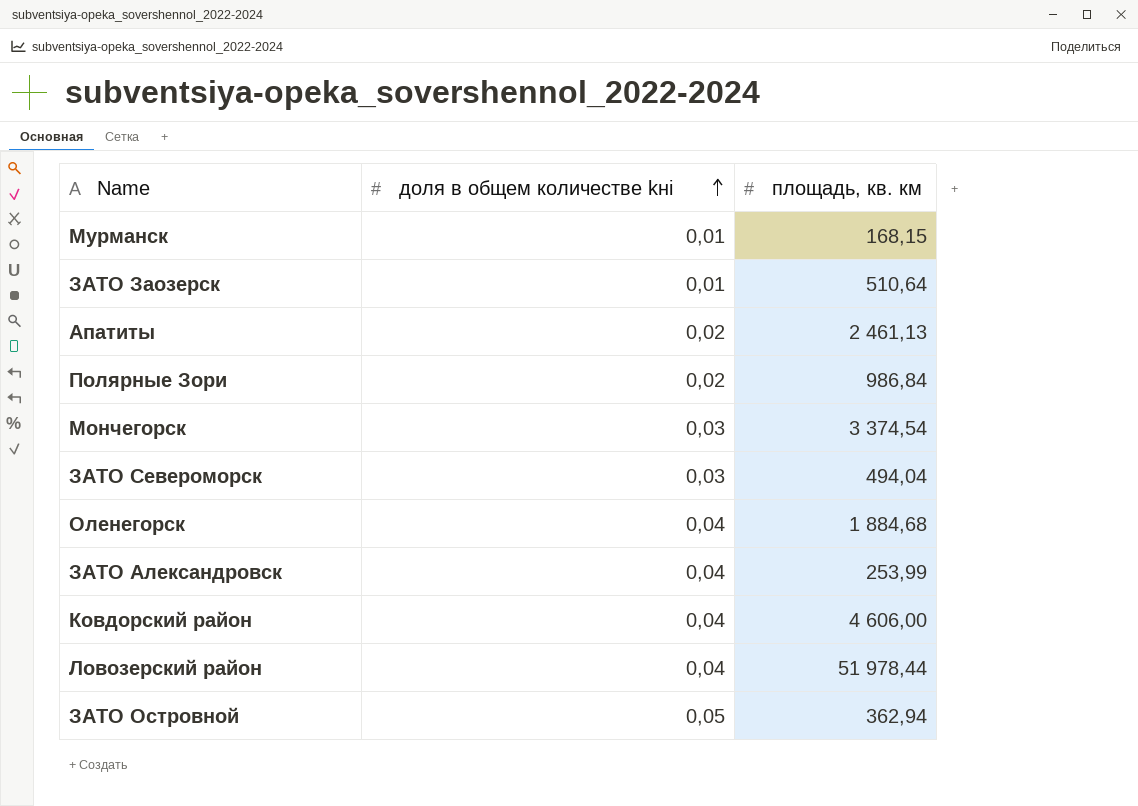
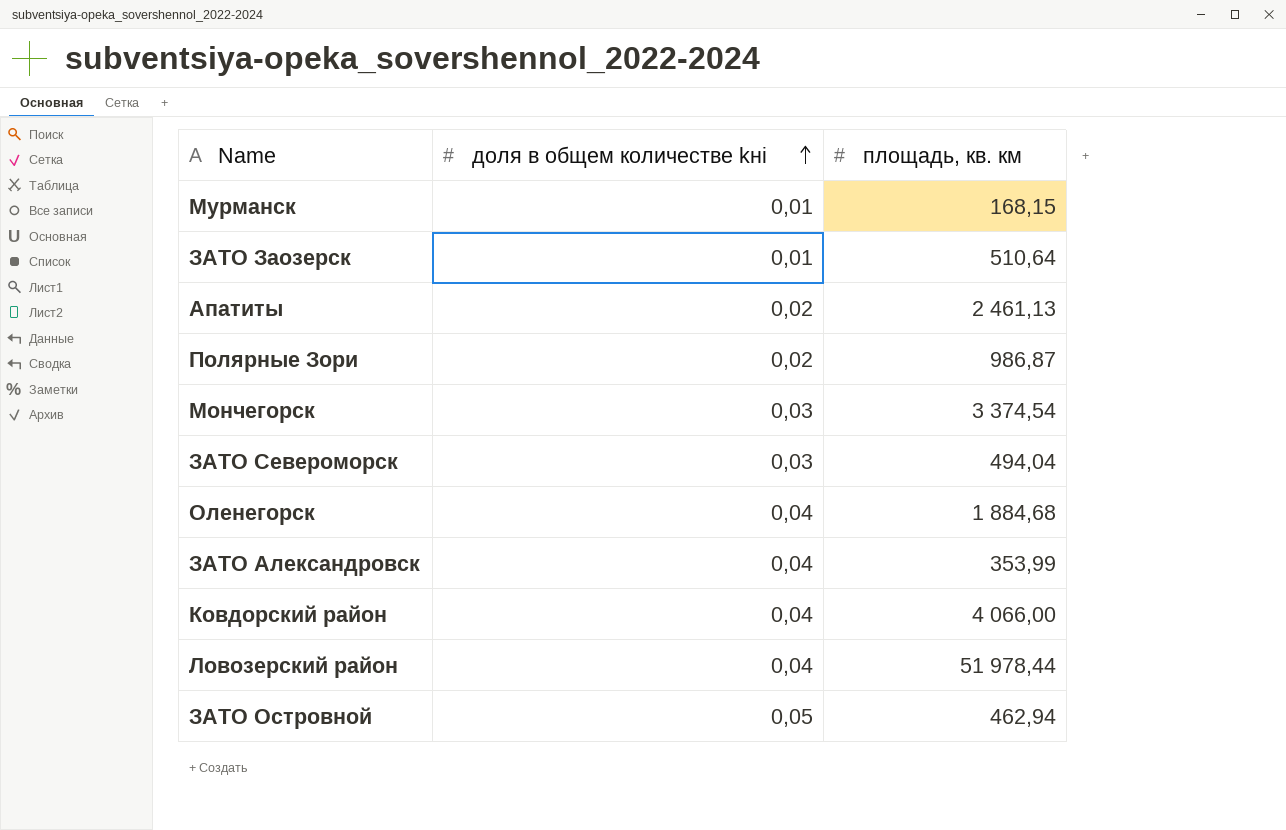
Полярные Зори | площадь, кв. км: 986,84 -> 986,87
ЗАТО Александровск | площадь, кв. км: 253,99 -> 353,99
Ковдорский район | площадь, кв. км: 4 606,00 -> 4 066,00
ЗАТО Островной | площадь, кв. км: 362,94 -> 462,94

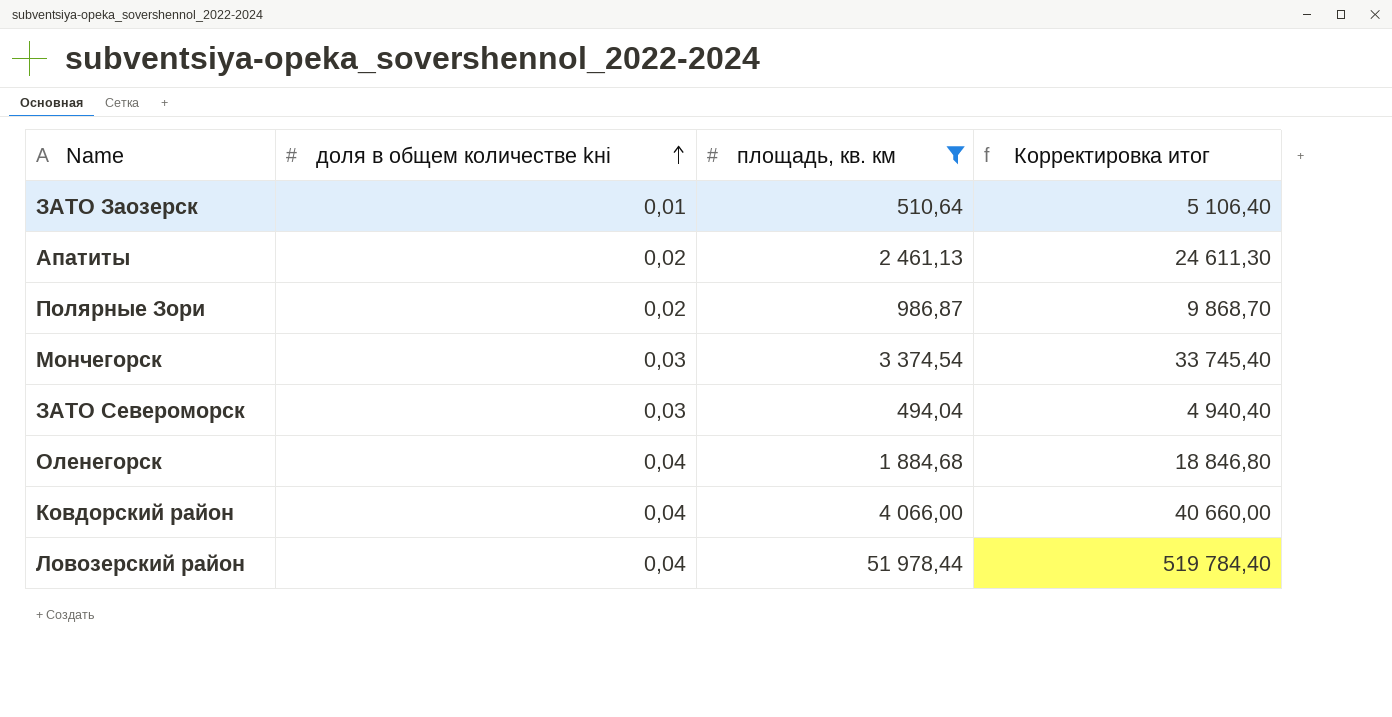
filter: none -> площадь, кв. км >= 494,04
column Корректировка итог | formula: none -> [площадь, кв. км] * 10

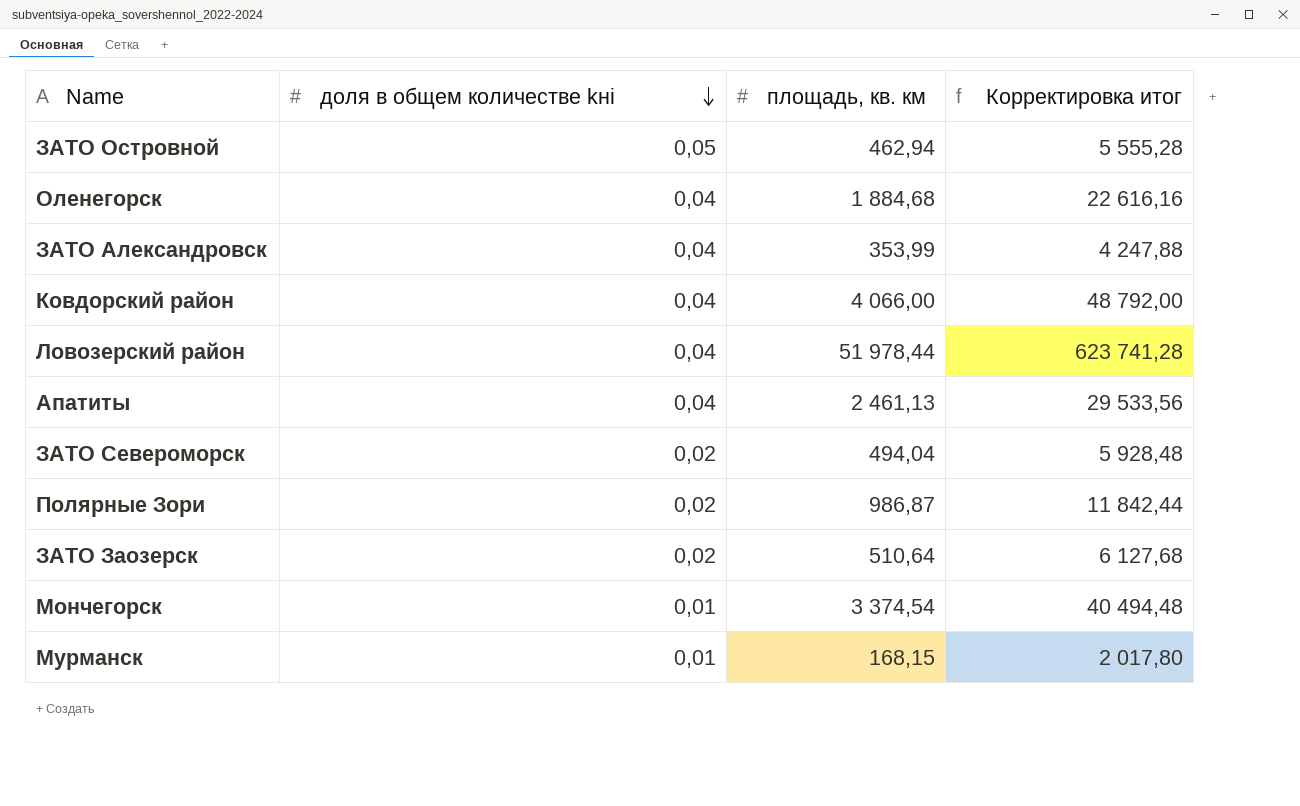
filter: площадь, кв. км >= 494,04 -> none
row order: доля в общем количестве kнi ascending -> доля в общем количестве kнi descending
column Корректировка итог | formula: [площадь, кв. км] * 10 -> [площадь, кв. км] * 12
Апатиты | доля в общем количестве kнi: 0,02 -> 0,04
ЗАТО Североморск | доля в общем количестве kнi: 0,03 -> 0,02
ЗАТО Заозерск | доля в общем количестве kнi: 0,01 -> 0,02
Мончегорск | доля в общем количестве kнi: 0,03 -> 0,01

